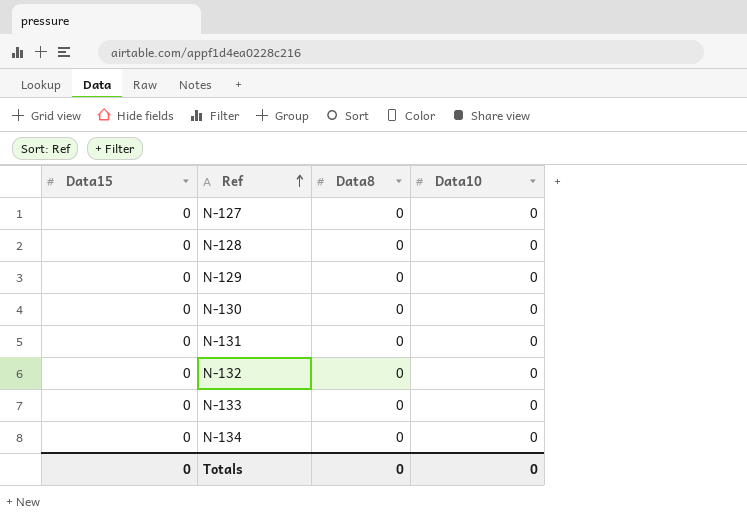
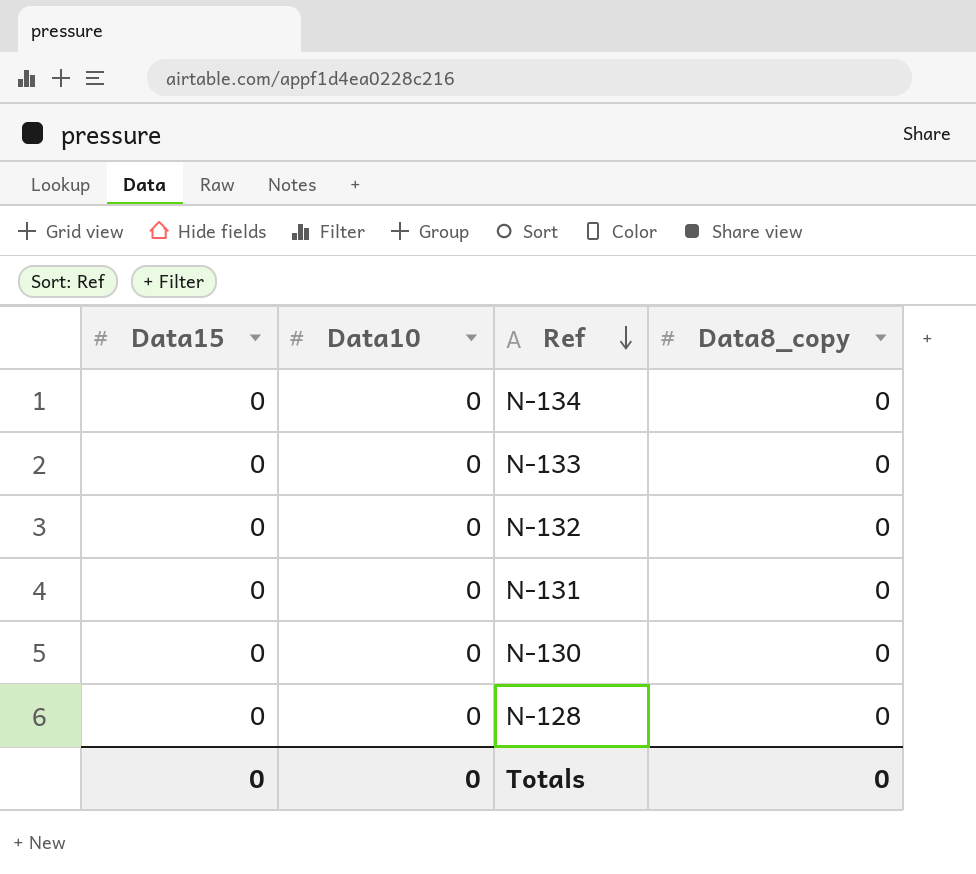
row order: Ref ascending -> Ref descending
column Data10 | position: 4 -> 2
column name: Data8 -> Data8_copy
row N-127: 0 | 0 | 0 -> none
row N-129: 0 | 0 | 0 -> none

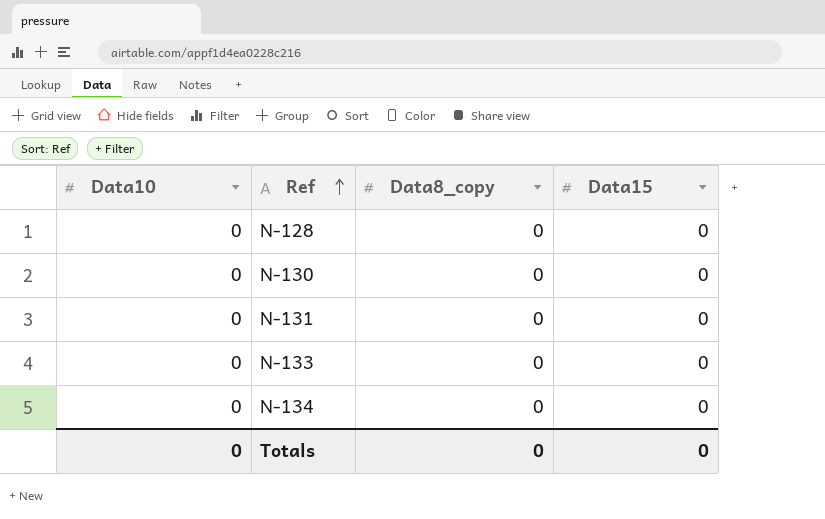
row order: Ref descending -> Ref ascending
column Data15 | position: 1 -> 4
row N-132: 0 | 0 | 0 -> none

